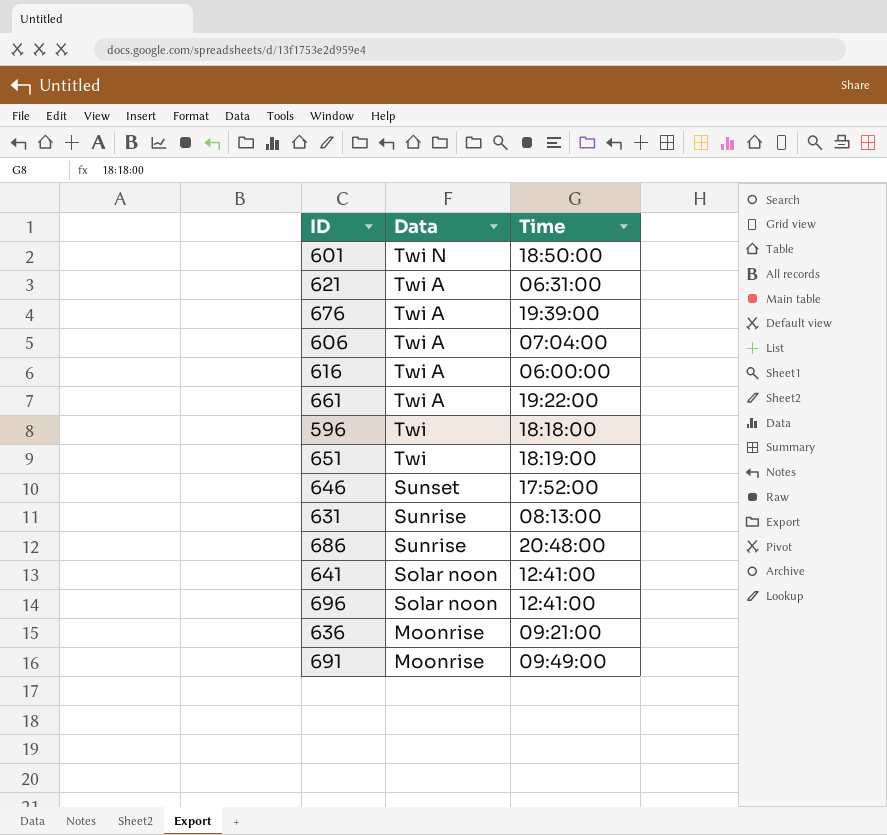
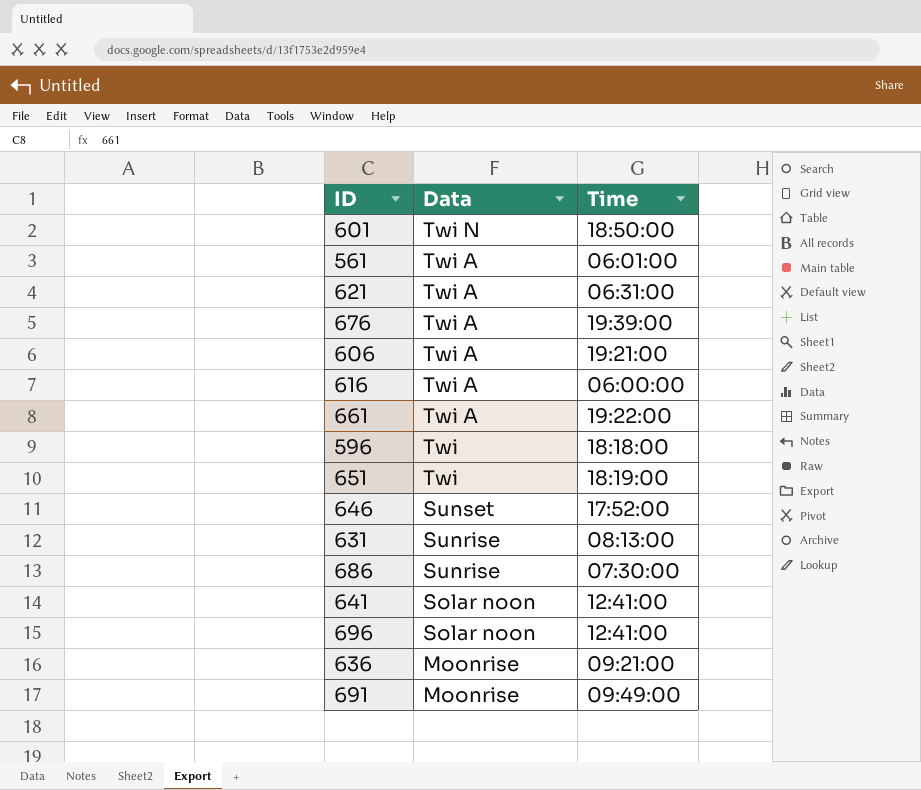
row 561: none -> Twi A | 06:01:00
606 | Time: 07:04:00 -> 19:21:00
686 | Time: 20:48:00 -> 07:30:00

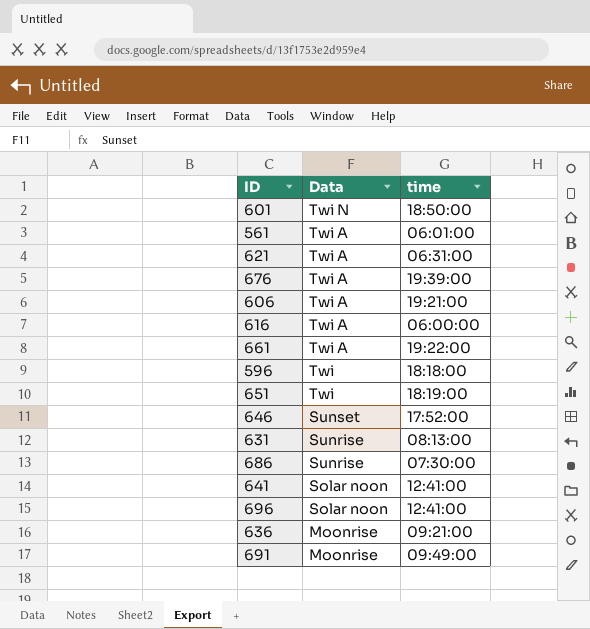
column name: Time -> time

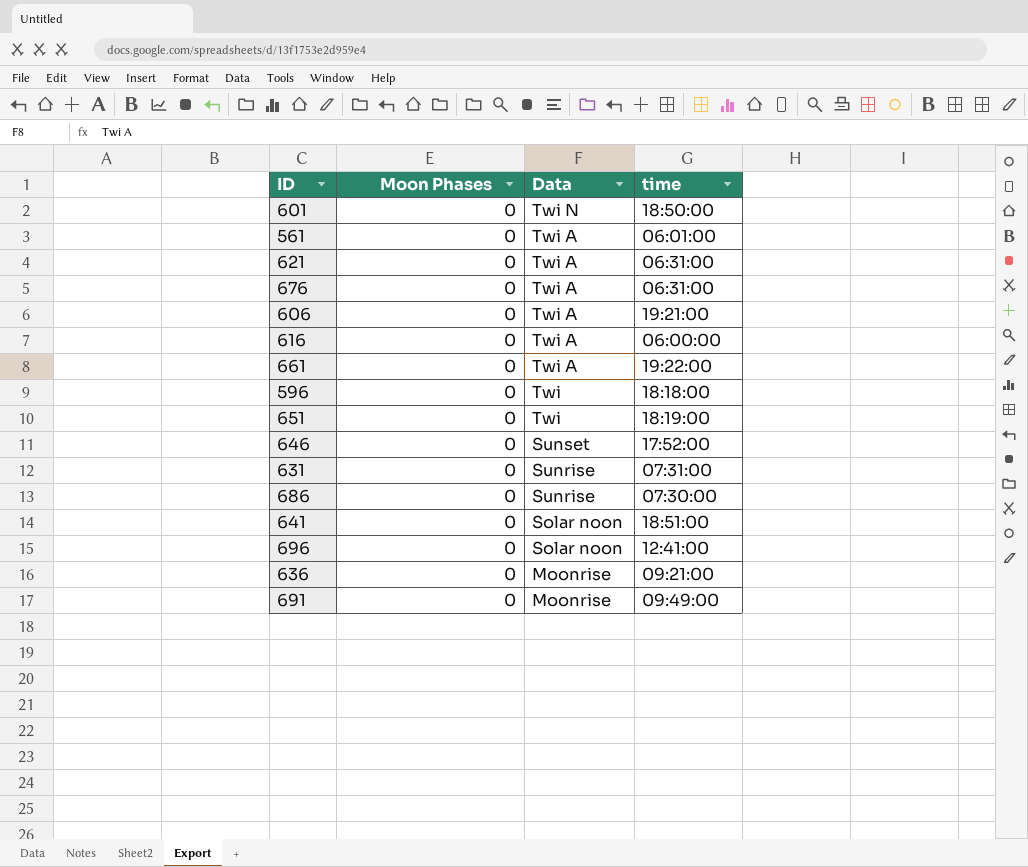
column Moon Phases | position: none -> 2
676 | time: 19:39:00 -> 06:31:00
631 | time: 08:13:00 -> 07:31:00
641 | time: 12:41:00 -> 18:51:00

